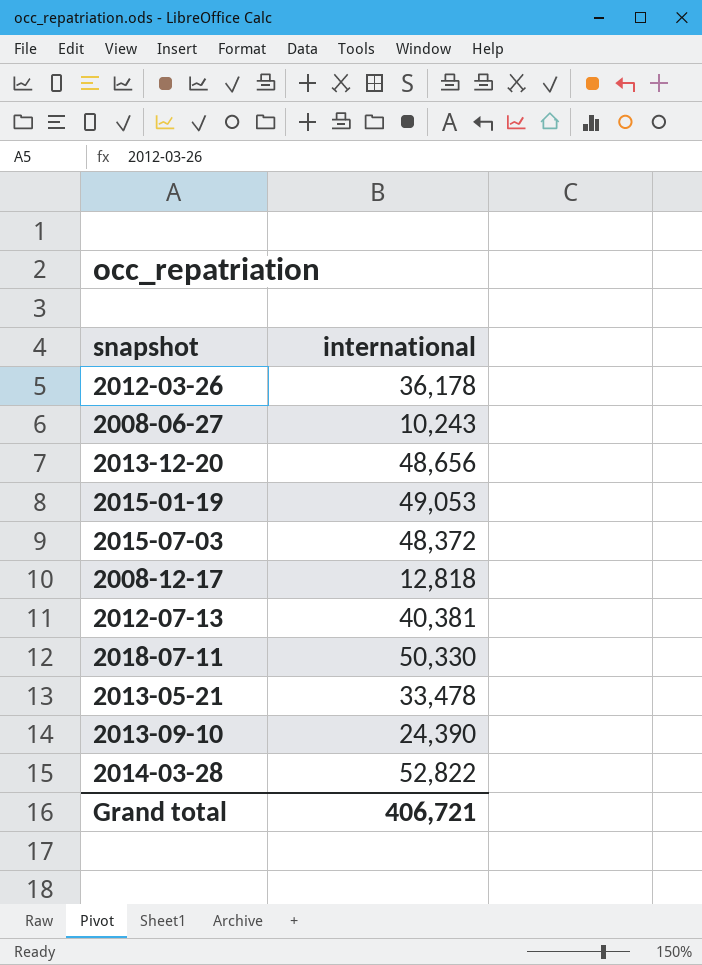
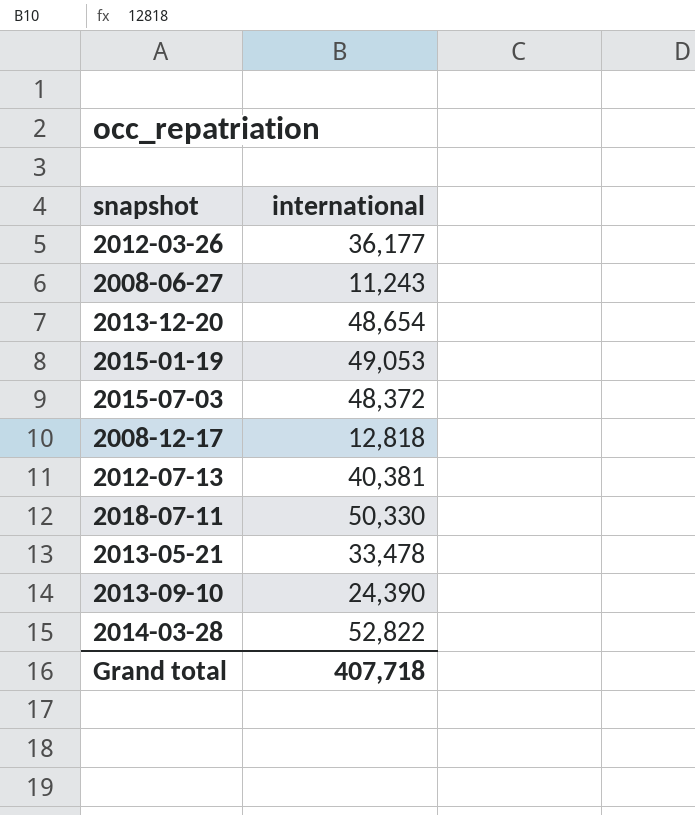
2012-03-26 | international: 36,178 -> 36,177
2008-06-27 | international: 10,243 -> 11,243
2013-12-20 | international: 48,656 -> 48,654
Grand total | international: 406,721 -> 407,718

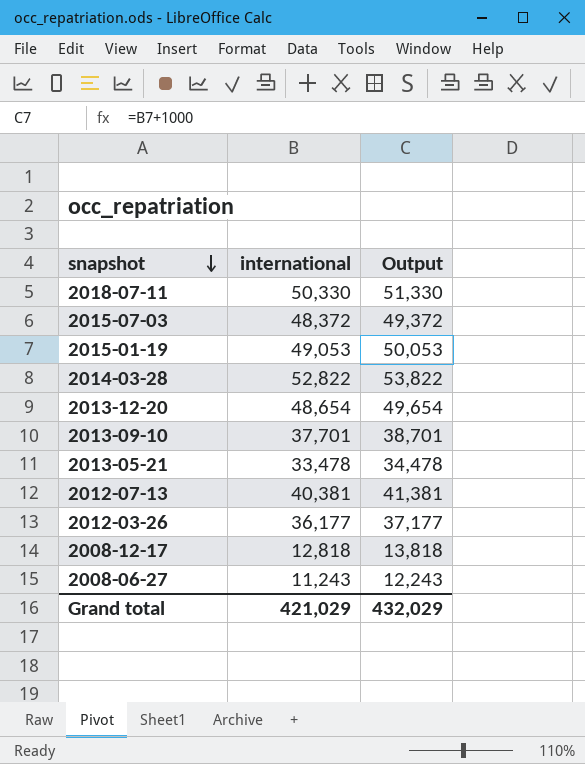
row order: none -> snapshot descending
column Output | formula: none -> [international] + 1000
2013-09-10 | international: 24,390 -> 37,701
Grand total | international: 407,718 -> 421,029

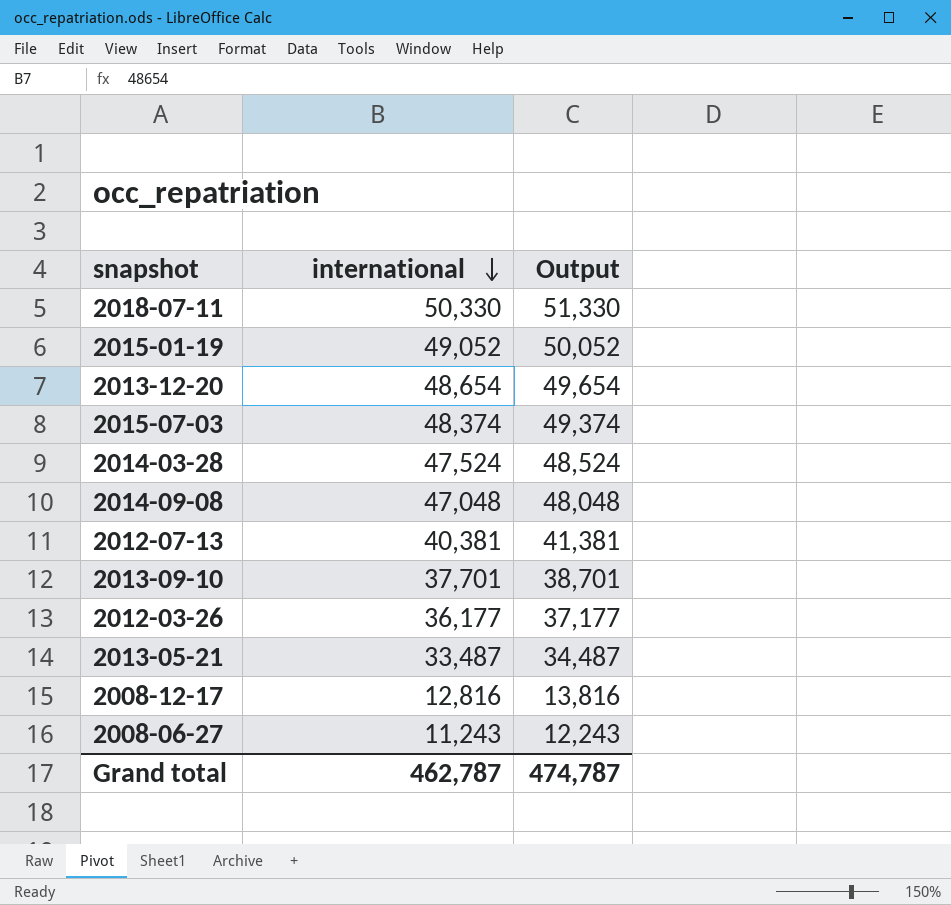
row order: snapshot descending -> international descending
2015-01-19 | international: 49,053 -> 49,052
2015-01-19 | Output: 50,053 -> 50,052
2015-07-03 | international: 48,372 -> 48,374
2015-07-03 | Output: 49,372 -> 49,374
2014-03-28 | international: 52,822 -> 47,524
2014-03-28 | Output: 53,822 -> 48,524
row 2014-09-08: none -> 47,048 | 48,048
2013-05-21 | international: 33,478 -> 33,487
2013-05-21 | Output: 34,478 -> 34,487
2008-12-17 | international: 12,818 -> 12,816
2008-12-17 | Output: 13,818 -> 13,816
Grand total | international: 421,029 -> 462,787
Grand total | Output: 432,029 -> 474,787

